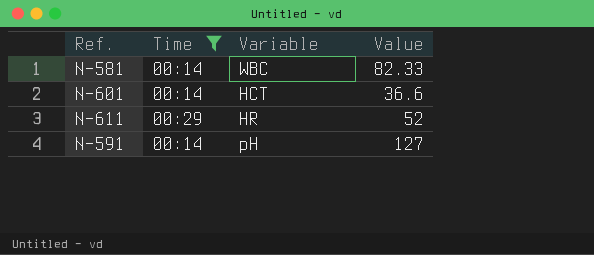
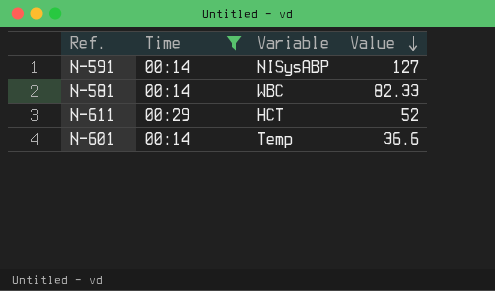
row order: none -> Value descending
N-591 | Variable: pH -> NISysABP
N-611 | Variable: HR -> HCT
N-601 | Variable: HCT -> Temp

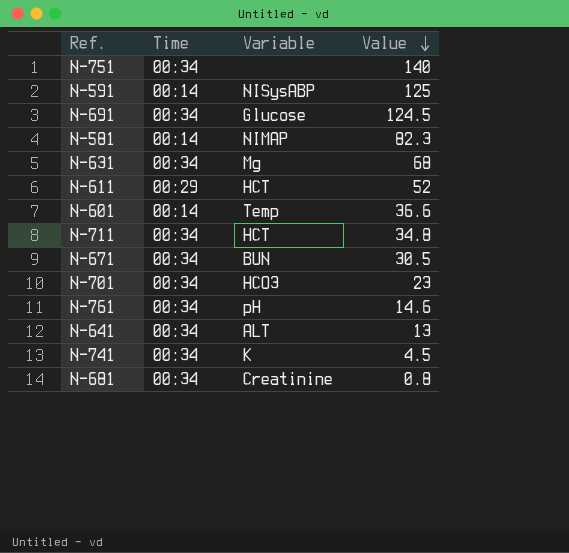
filter: Time != 00:34 -> none
N-591 | Value: 127 -> 125
N-581 | Variable: WBC -> NIMAP
N-581 | Value: 82.33 -> 82.3

